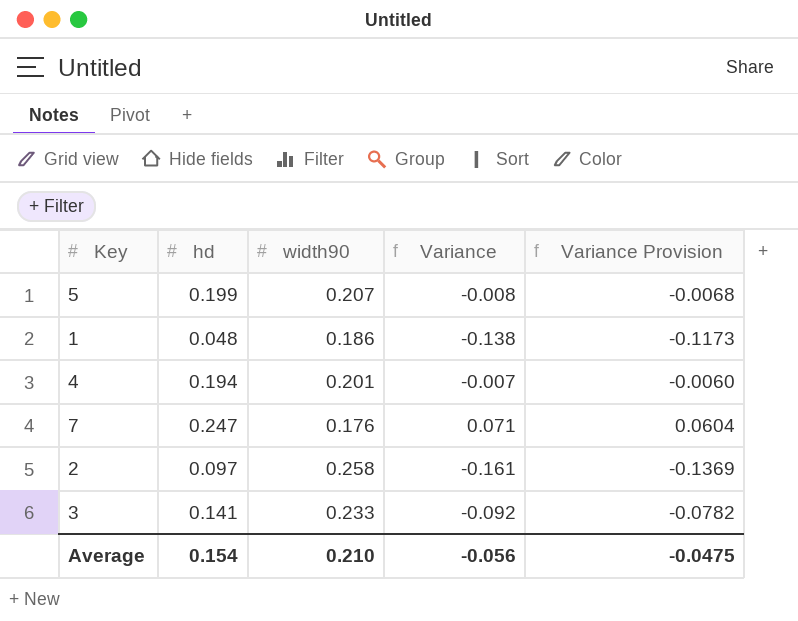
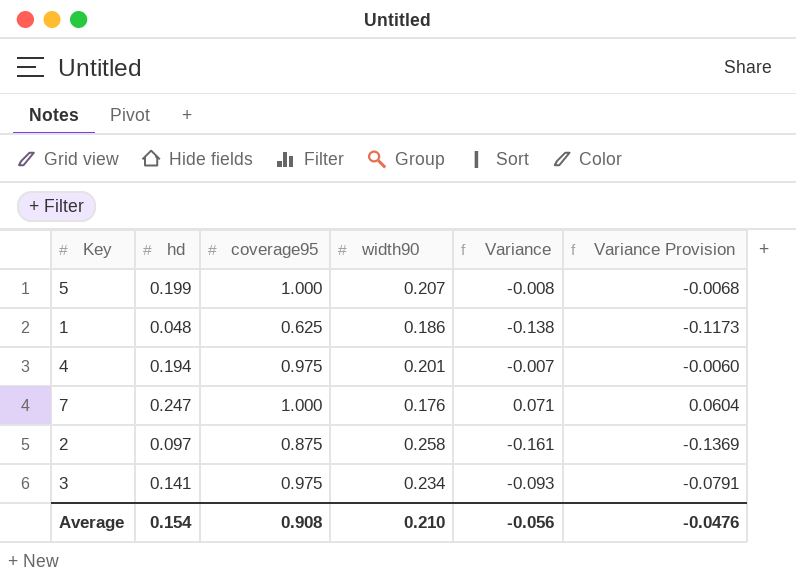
column coverage95 | position: none -> 3
3 | width90: 0.233 -> 0.234
3 | Variance: -0.092 -> -0.093
3 | Variance Provision: -0.0782 -> -0.0791
Average | Variance Provision: -0.0475 -> -0.0476

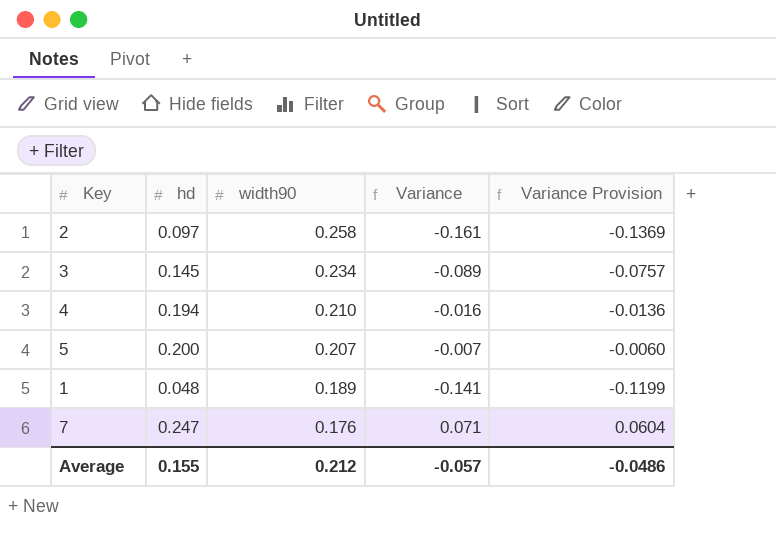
row order: none -> width90 descending
column coverage95 | position: 3 -> none
3 | hd: 0.141 -> 0.145
3 | Variance: -0.093 -> -0.089
3 | Variance Provision: -0.0791 -> -0.0757
4 | width90: 0.201 -> 0.210
4 | Variance: -0.007 -> -0.016
4 | Variance Provision: -0.0060 -> -0.0136
5 | hd: 0.199 -> 0.200
5 | Variance: -0.008 -> -0.007
5 | Variance Provision: -0.0068 -> -0.0060
1 | width90: 0.186 -> 0.189
1 | Variance: -0.138 -> -0.141
1 | Variance Provision: -0.1173 -> -0.1199
Average | hd: 0.154 -> 0.155
Average | width90: 0.210 -> 0.212
Average | Variance: -0.056 -> -0.057
Average | Variance Provision: -0.0476 -> -0.0486

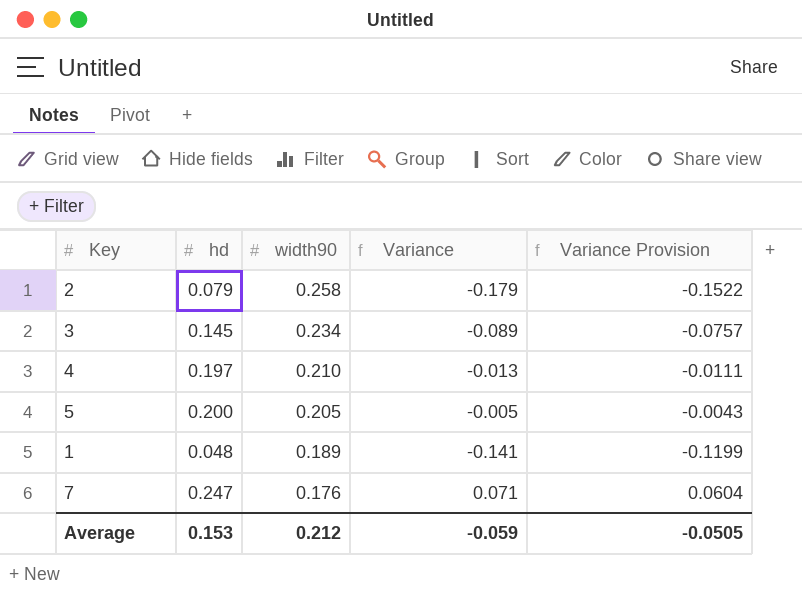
2 | hd: 0.097 -> 0.079
2 | Variance: -0.161 -> -0.179
2 | Variance Provision: -0.1369 -> -0.1522
4 | hd: 0.194 -> 0.197
4 | Variance: -0.016 -> -0.013
4 | Variance Provision: -0.0136 -> -0.0111
5 | width90: 0.207 -> 0.205
5 | Variance: -0.007 -> -0.005
5 | Variance Provision: -0.0060 -> -0.0043
Average | hd: 0.155 -> 0.153
Average | Variance: -0.057 -> -0.059
Average | Variance Provision: -0.0486 -> -0.0505

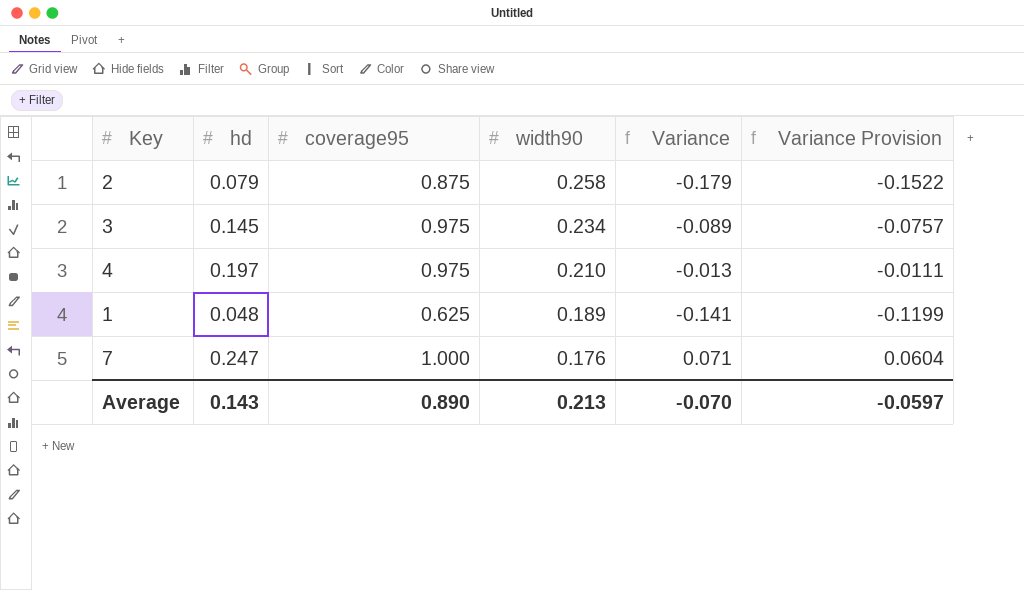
column coverage95 | position: none -> 3
row 5: 0.200 | 0.205 | -0.005 | -0.0043 -> none
Average | hd: 0.153 -> 0.143
Average | width90: 0.212 -> 0.213
Average | Variance: -0.059 -> -0.070
Average | Variance Provision: -0.0505 -> -0.0597

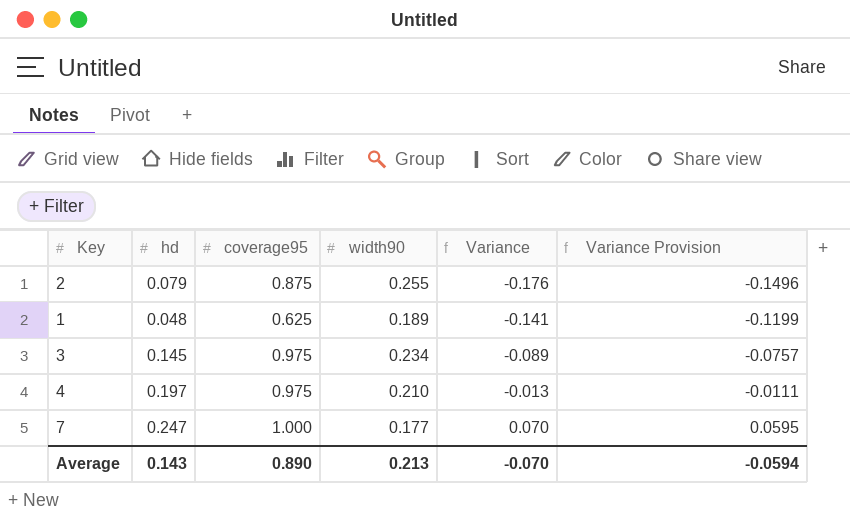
row order: width90 descending -> Variance ascending
2 | width90: 0.258 -> 0.255
2 | Variance: -0.179 -> -0.176
2 | Variance Provision: -0.1522 -> -0.1496
7 | width90: 0.176 -> 0.177
7 | Variance: 0.071 -> 0.070
7 | Variance Provision: 0.0604 -> 0.0595
Average | Variance Provision: -0.0597 -> -0.0594

